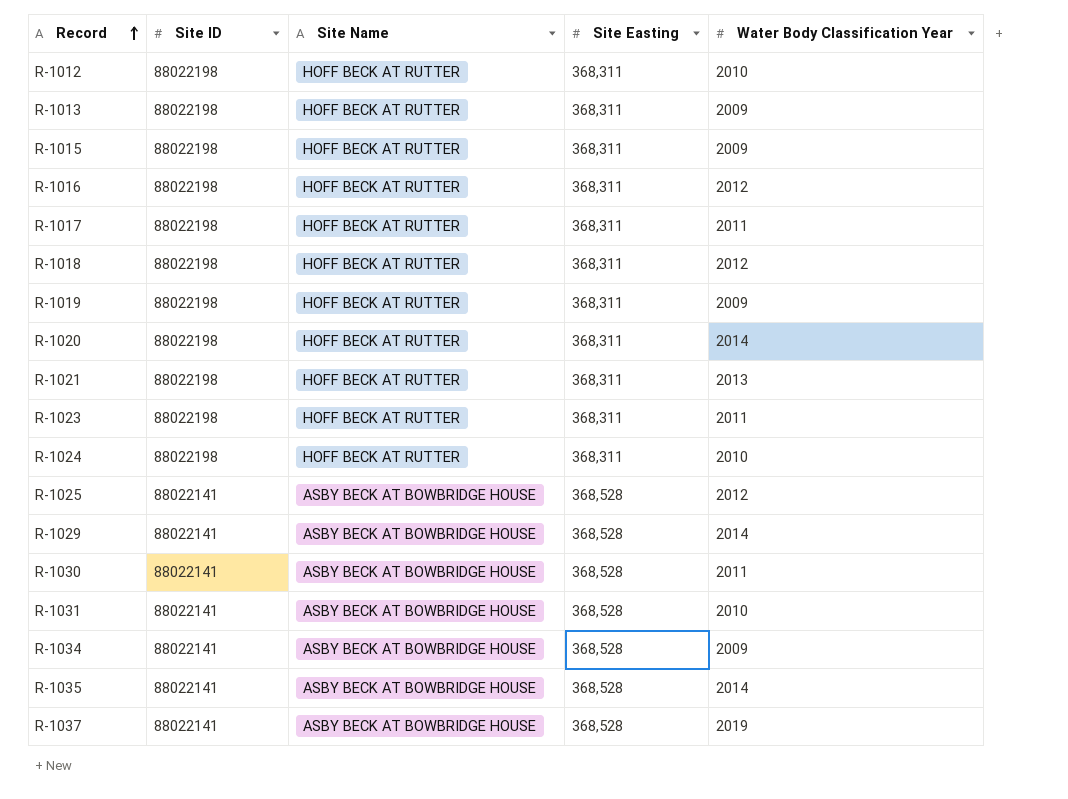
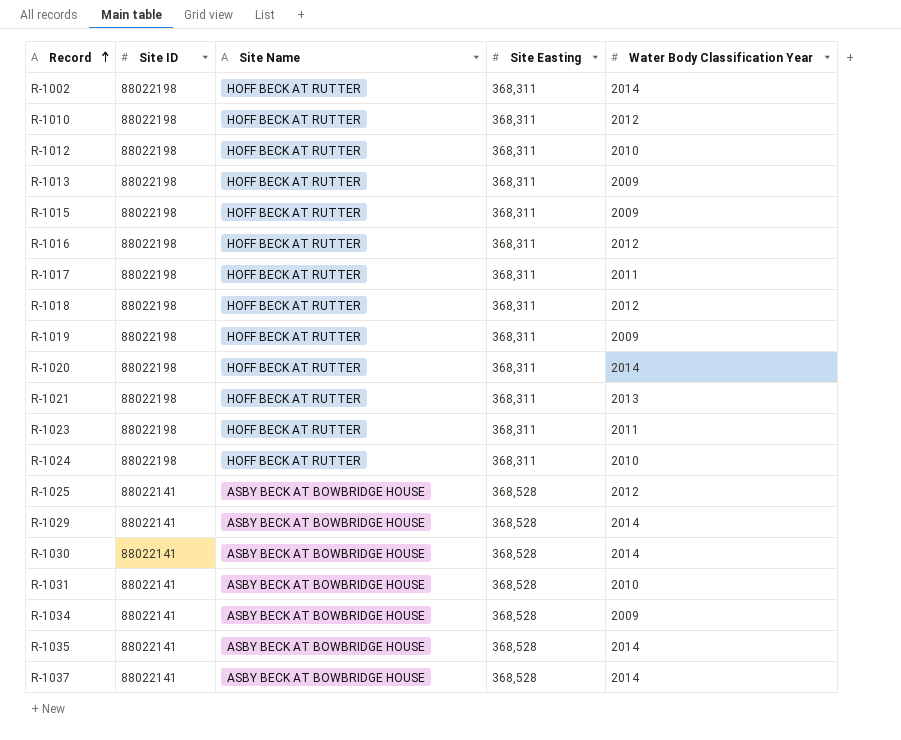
row R-1002: none -> 88022198 | HOFF BECK AT RUTTER | 368,311 | 2014
row R-1010: none -> 88022198 | HOFF BECK AT RUTTER | 368,311 | 2012
R-1030 | Water Body Classification Year: 2011 -> 2014
R-1037 | Water Body Classification Year: 2019 -> 2014

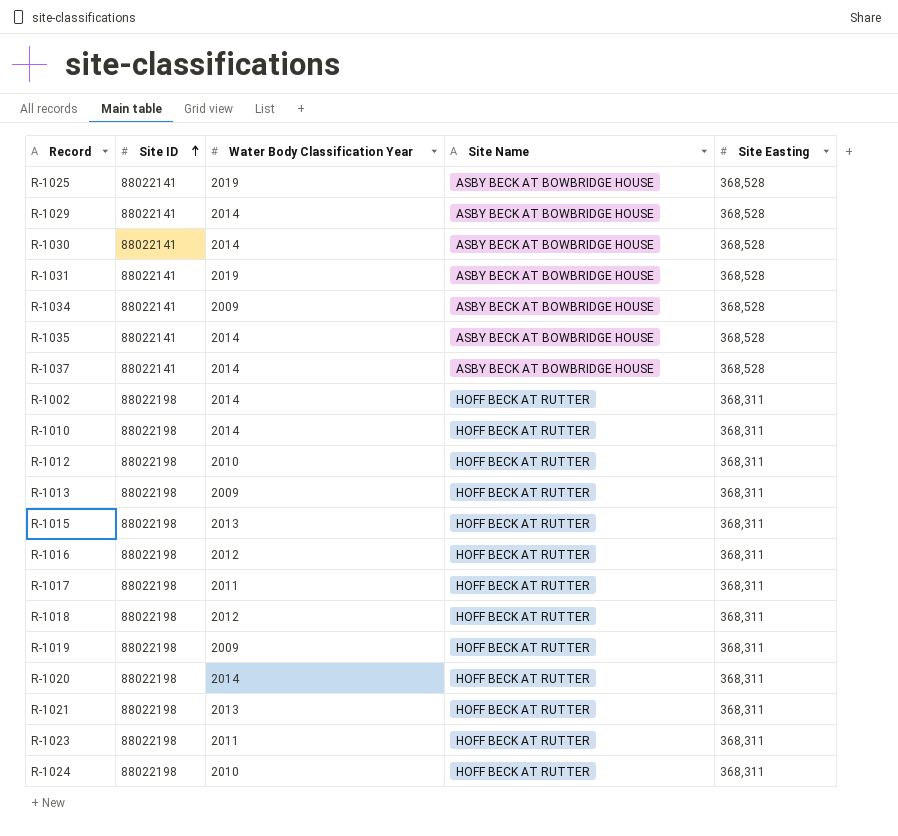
row order: Record ascending -> Site ID ascending
column Water Body Classification Year | position: 5 -> 3
R-1025 | Water Body Classification Year: 2012 -> 2019
R-1031 | Water Body Classification Year: 2010 -> 2019
R-1010 | Water Body Classification Year: 2012 -> 2014
R-1015 | Water Body Classification Year: 2009 -> 2013

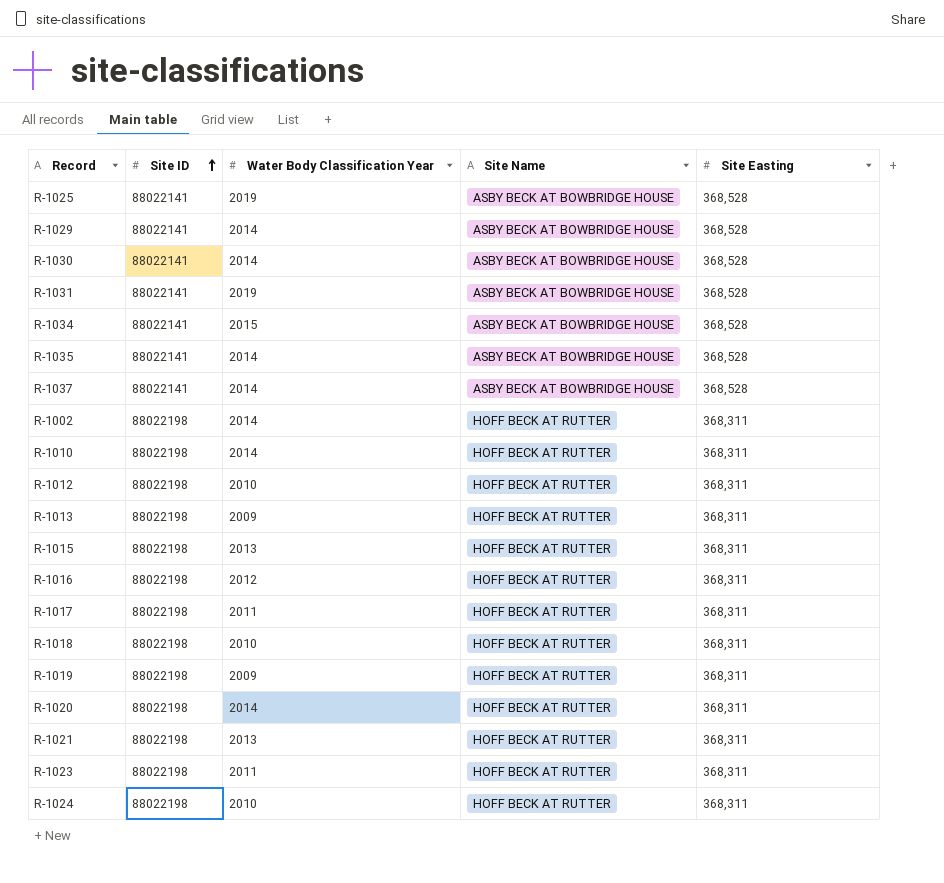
R-1034 | Water Body Classification Year: 2009 -> 2015
R-1018 | Water Body Classification Year: 2012 -> 2010

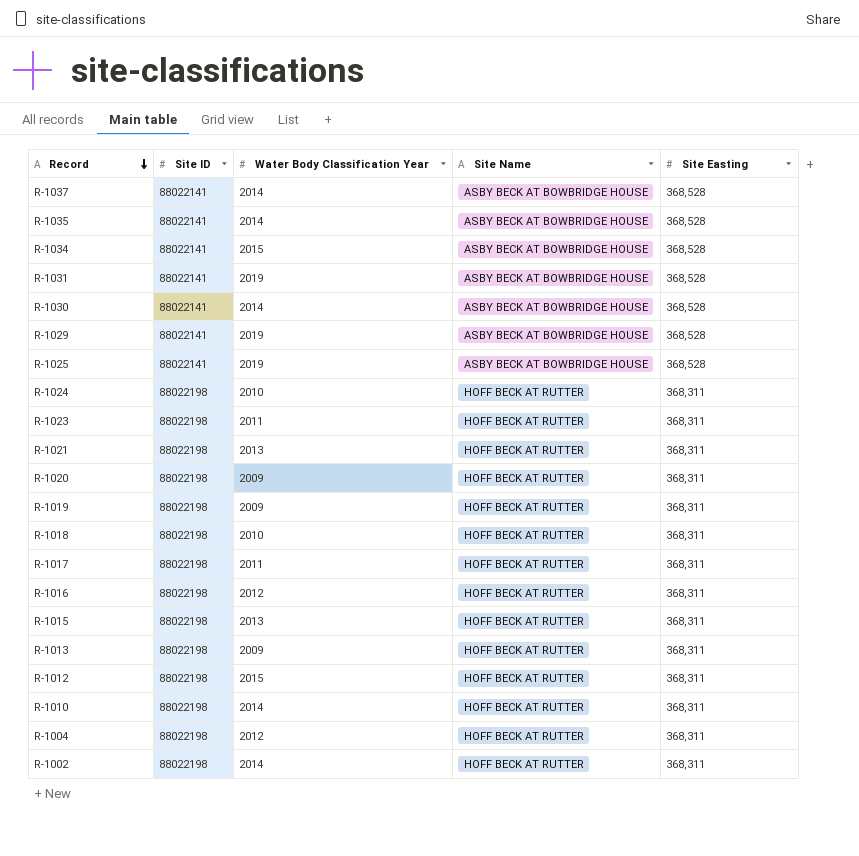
row order: Site ID ascending -> Record descending
R-1029 | Water Body Classification Year: 2014 -> 2019
R-1020 | Water Body Classification Year: 2014 -> 2009
R-1012 | Water Body Classification Year: 2010 -> 2015
row R-1004: none -> 88022198 | 2012 | HOFF BECK AT RUTTER | 368,311

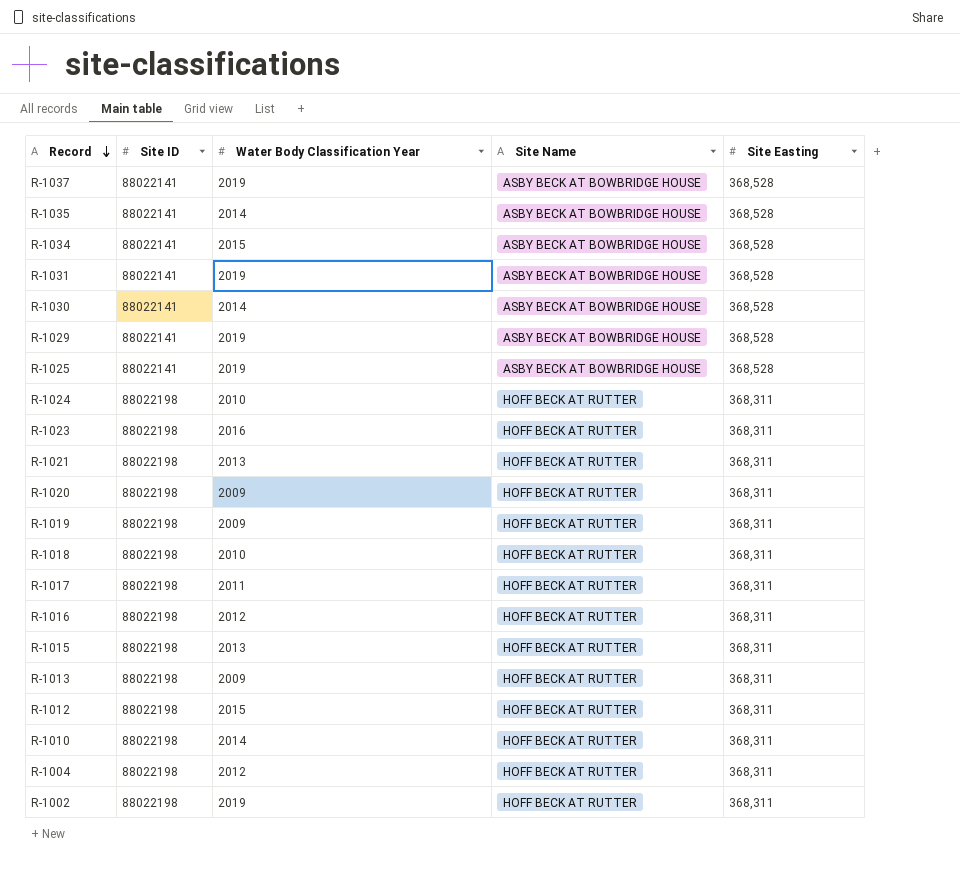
R-1037 | Water Body Classification Year: 2014 -> 2019
R-1023 | Water Body Classification Year: 2011 -> 2016
R-1002 | Water Body Classification Year: 2014 -> 2019

